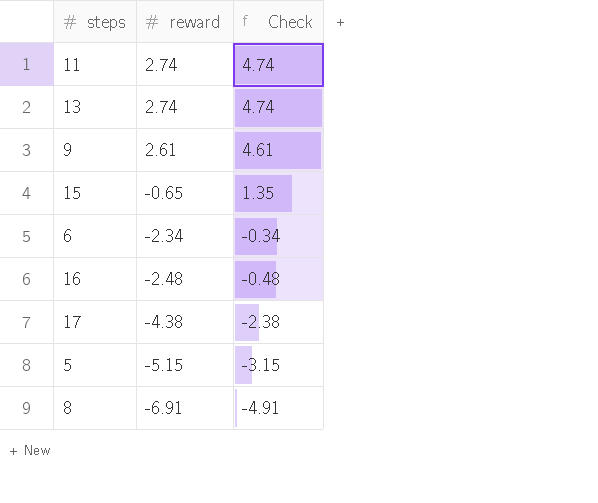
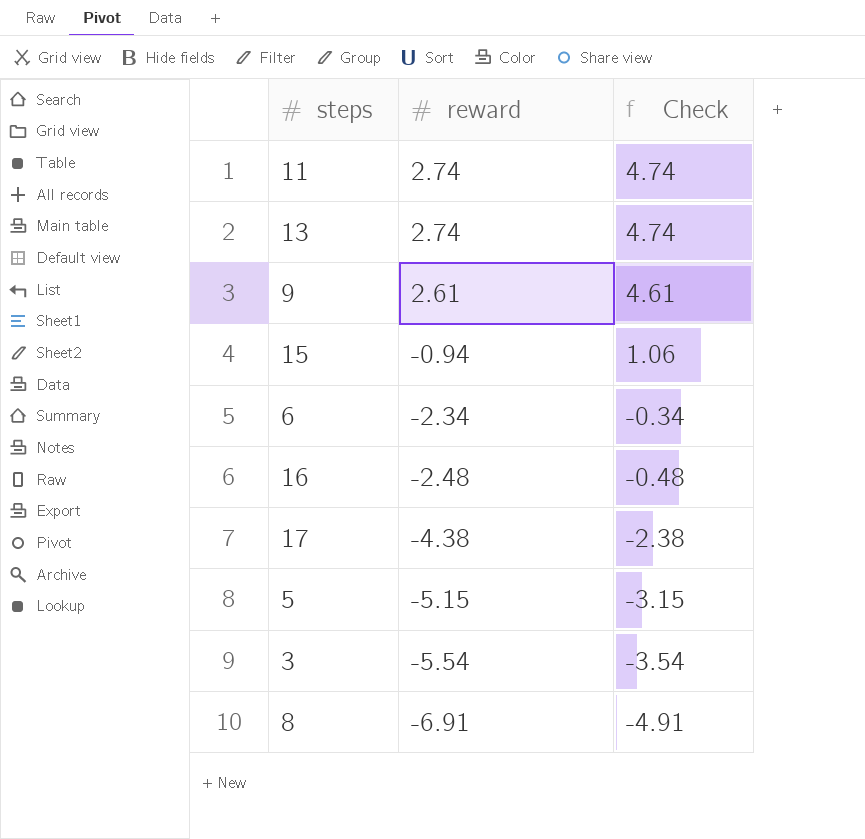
15 | reward: -0.65 -> -0.94
15 | Check: 1.35 -> 1.06
row 3: none -> -5.54 | -3.54

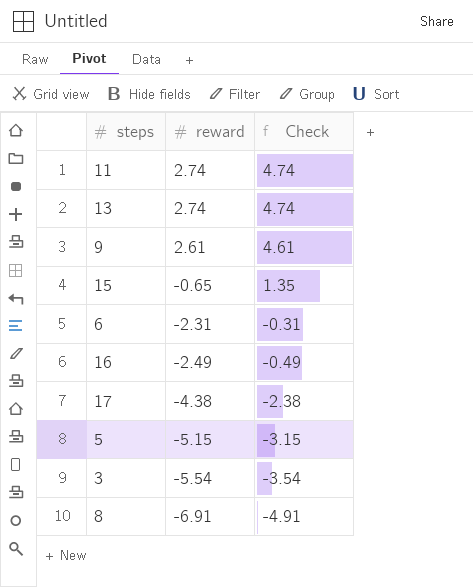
15 | reward: -0.94 -> -0.65
15 | Check: 1.06 -> 1.35
6 | reward: -2.34 -> -2.31
6 | Check: -0.34 -> -0.31
16 | reward: -2.48 -> -2.49
16 | Check: -0.48 -> -0.49

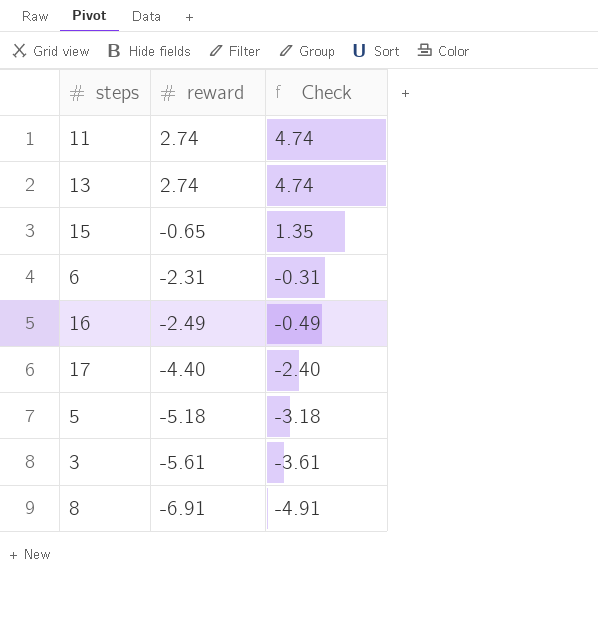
row 9: 2.61 | 4.61 -> none
17 | reward: -4.38 -> -4.40
17 | Check: -2.38 -> -2.40
5 | reward: -5.15 -> -5.18
5 | Check: -3.15 -> -3.18
3 | reward: -5.54 -> -5.61
3 | Check: -3.54 -> -3.61

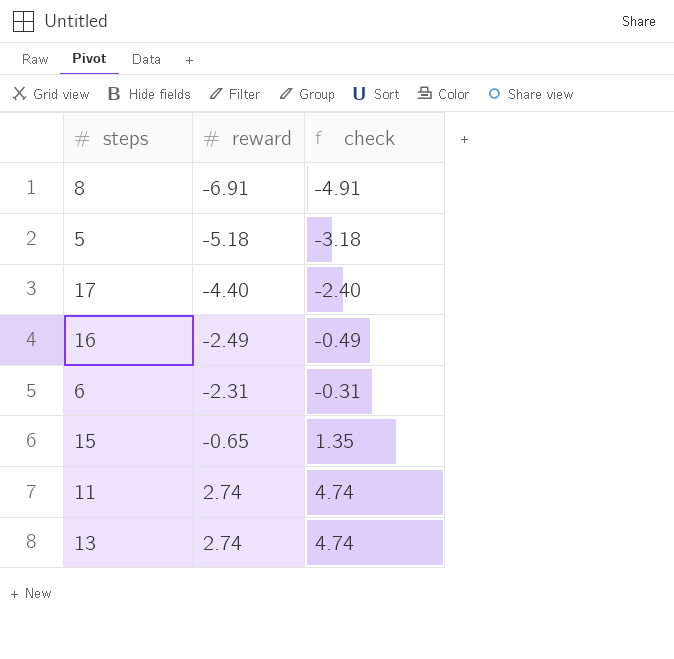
row order: reward descending -> reward ascending
column name: Check -> check
row 3: -5.61 | -3.61 -> none

